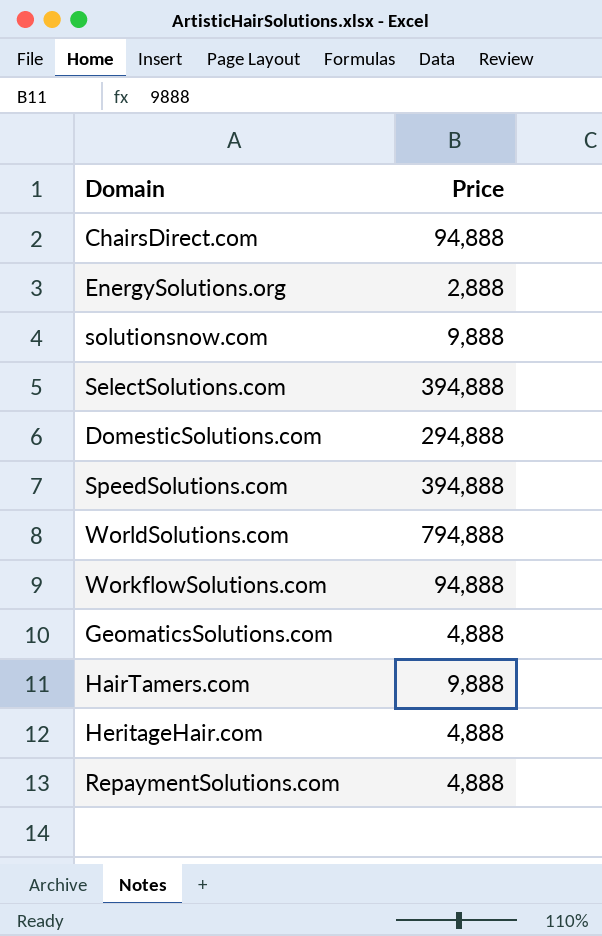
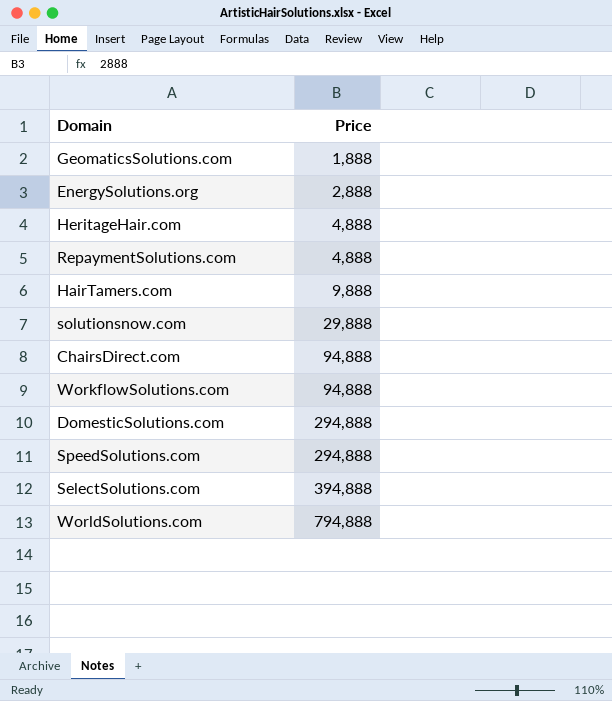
row order: none -> Price ascending
GeomaticsSolutions.com | Price: 4,888 -> 1,888
solutionsnow.com | Price: 9,888 -> 29,888
SpeedSolutions.com | Price: 394,888 -> 294,888

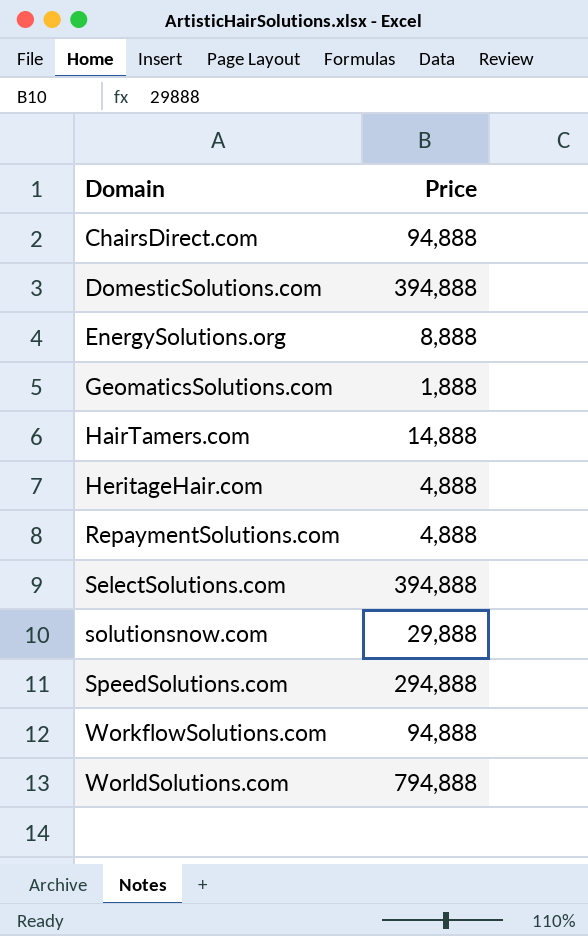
row order: Price ascending -> Domain ascending
DomesticSolutions.com | Price: 294,888 -> 394,888
EnergySolutions.org | Price: 2,888 -> 8,888
HairTamers.com | Price: 9,888 -> 14,888

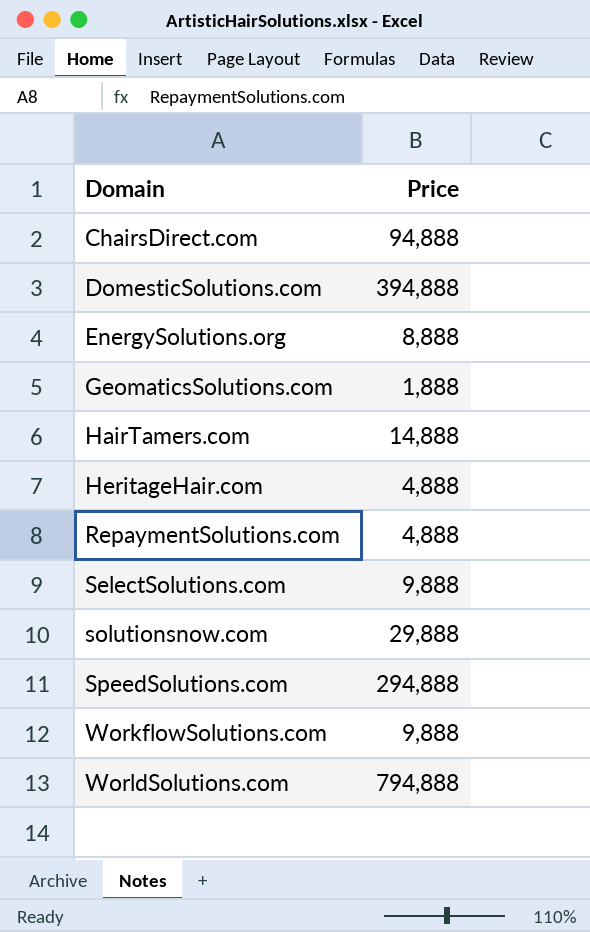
SelectSolutions.com | Price: 394,888 -> 9,888
WorkflowSolutions.com | Price: 94,888 -> 9,888

